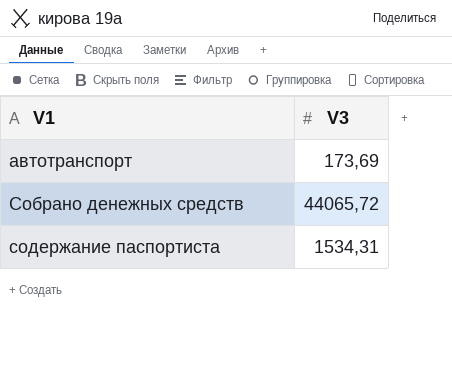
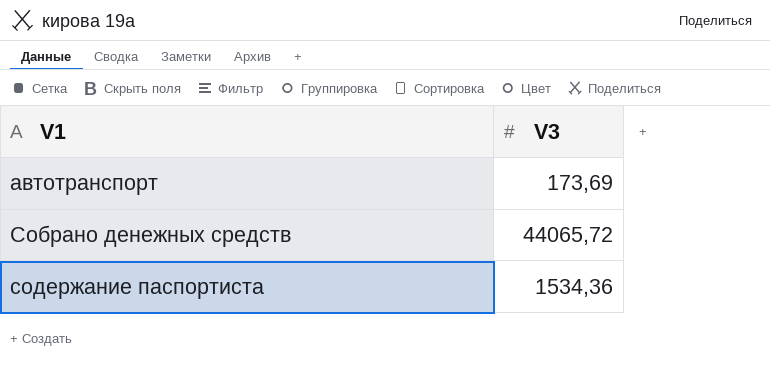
содержание паспортиста | V3: 1534,31 -> 1534,36

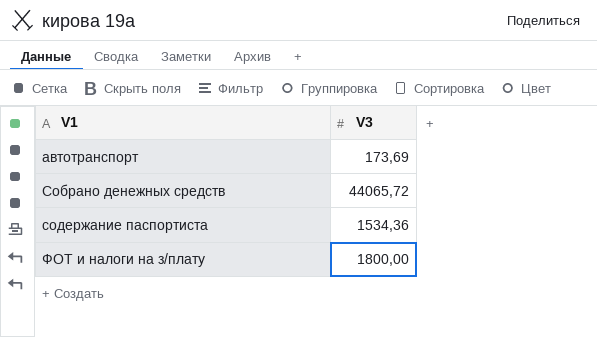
row ФОТ и налоги на з/плату: none -> 1800,00

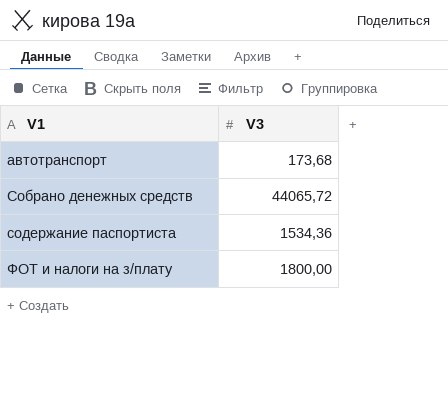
автотранспорт | V3: 173,69 -> 173,68

